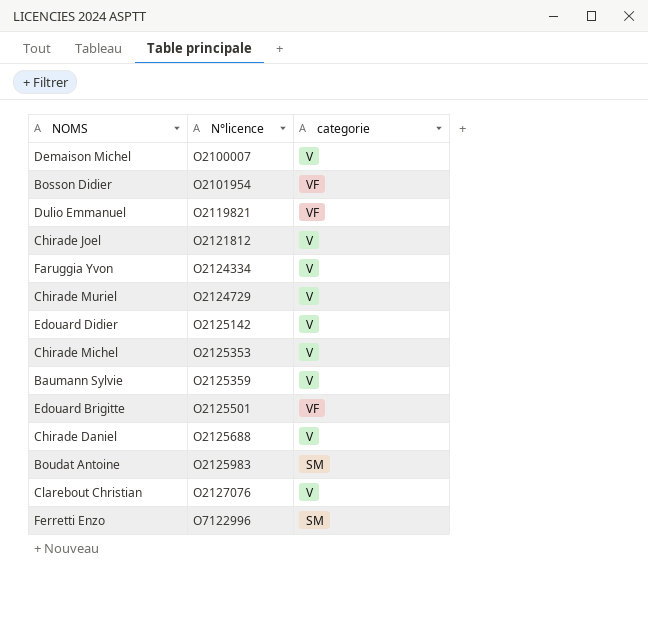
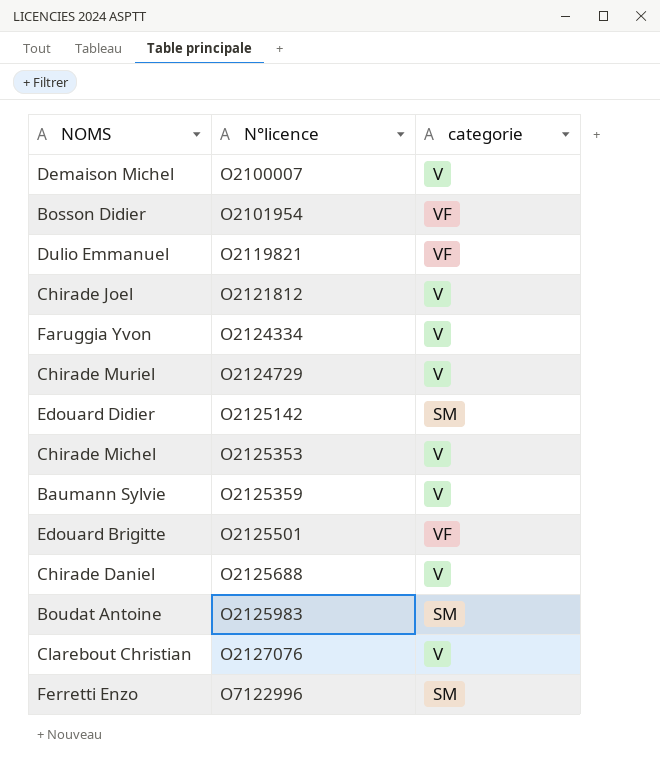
Edouard Didier | categorie: V -> SM

